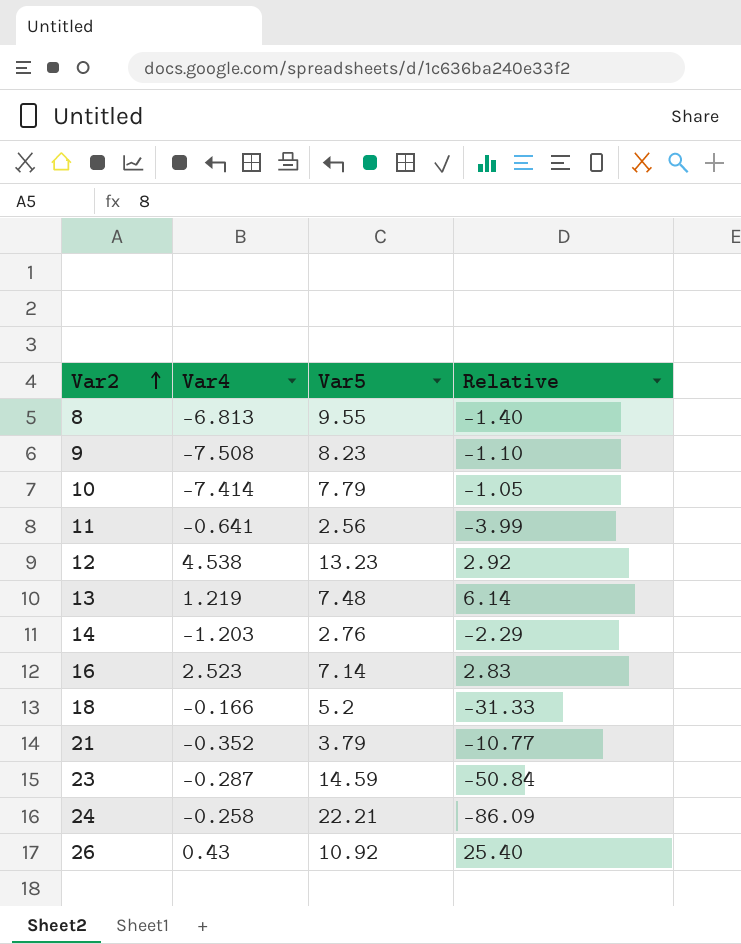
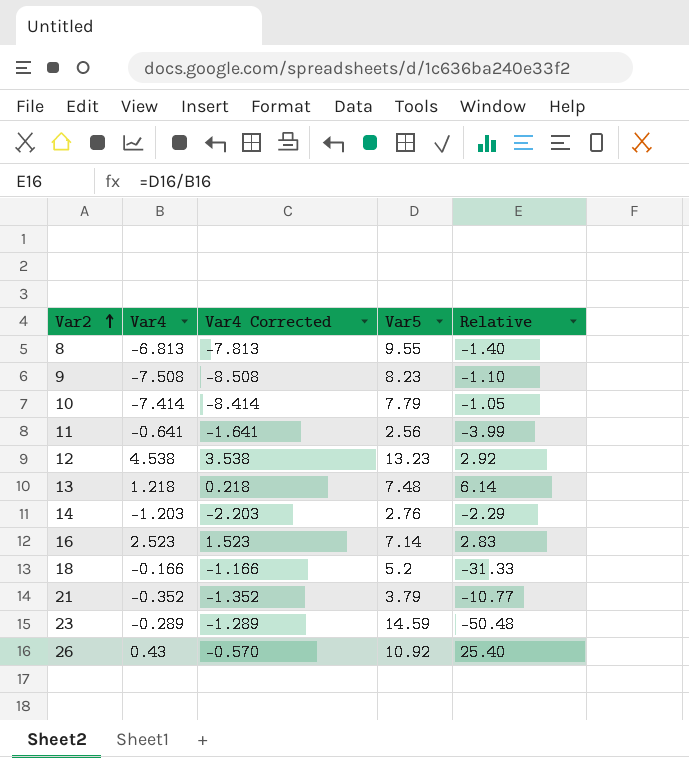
column Var4 Corrected | formula: none -> [Var4] - 1
row 24: -0.258 | 22.21 | -86.09 -> none
13 | Var4: 1.219 -> 1.218
23 | Var4: -0.287 -> -0.289
23 | Relative: -50.84 -> -50.48

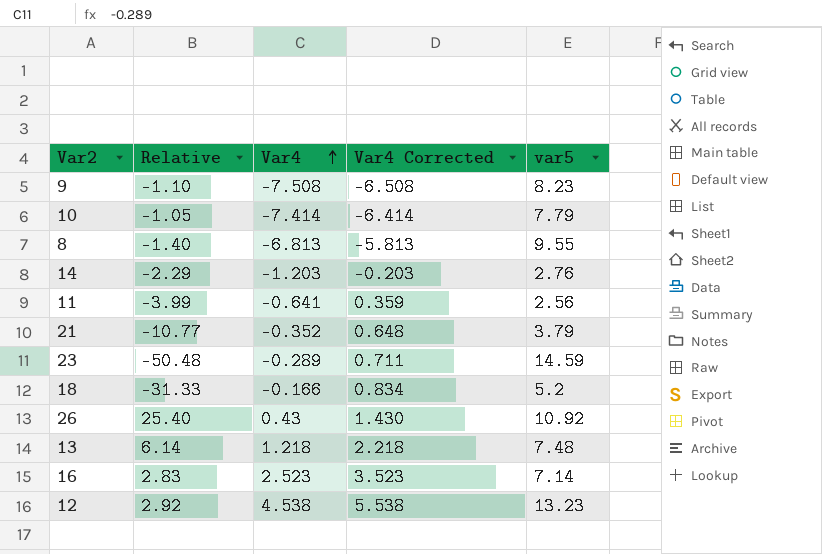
row order: Var2 ascending -> Var4 ascending
column Relative | position: 5 -> 2
column Var4 Corrected | formula: [Var4] - 1 -> [Var4] + 1
column name: Var5 -> var5

